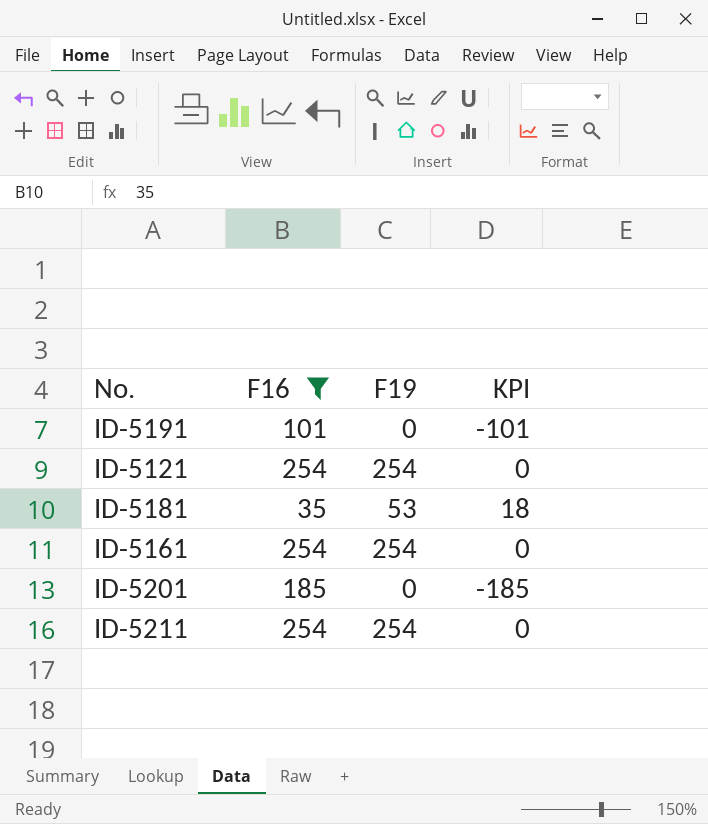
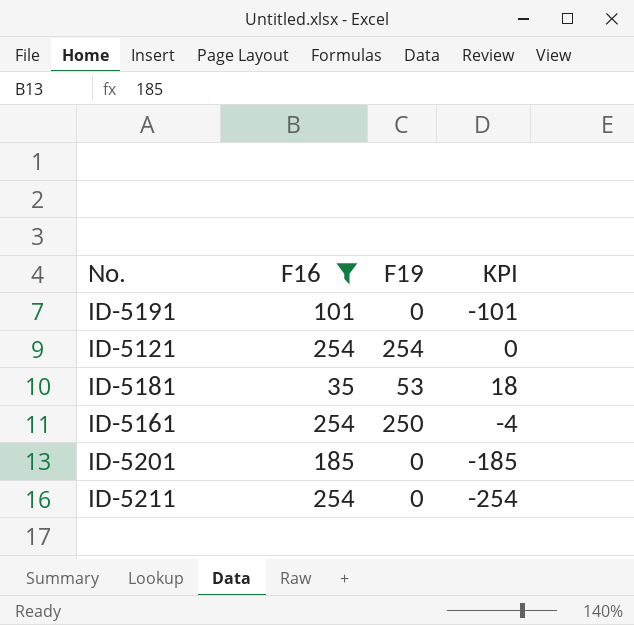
ID-5161 | F19: 254 -> 250
ID-5161 | KPI: 0 -> -4
ID-5211 | F19: 254 -> 0
ID-5211 | KPI: 0 -> -254

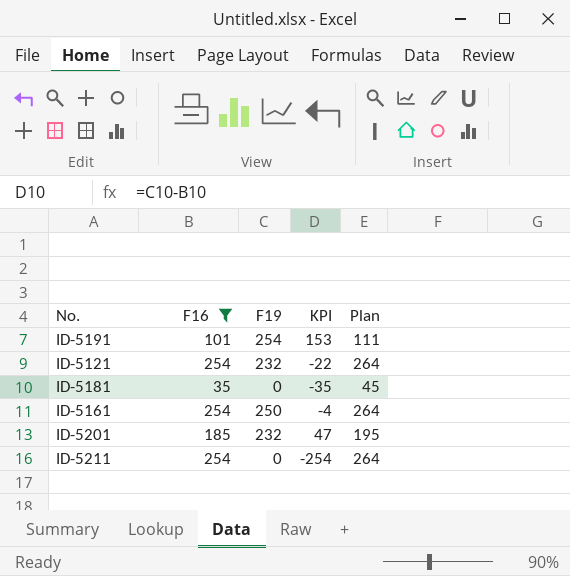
column Plan | formula: none -> [F16] + 10
ID-5191 | F19: 0 -> 254
ID-5191 | KPI: -101 -> 153
ID-5121 | F19: 254 -> 232
ID-5121 | KPI: 0 -> -22
ID-5181 | F19: 53 -> 0
ID-5181 | KPI: 18 -> -35
ID-5201 | F19: 0 -> 232
ID-5201 | KPI: -185 -> 47

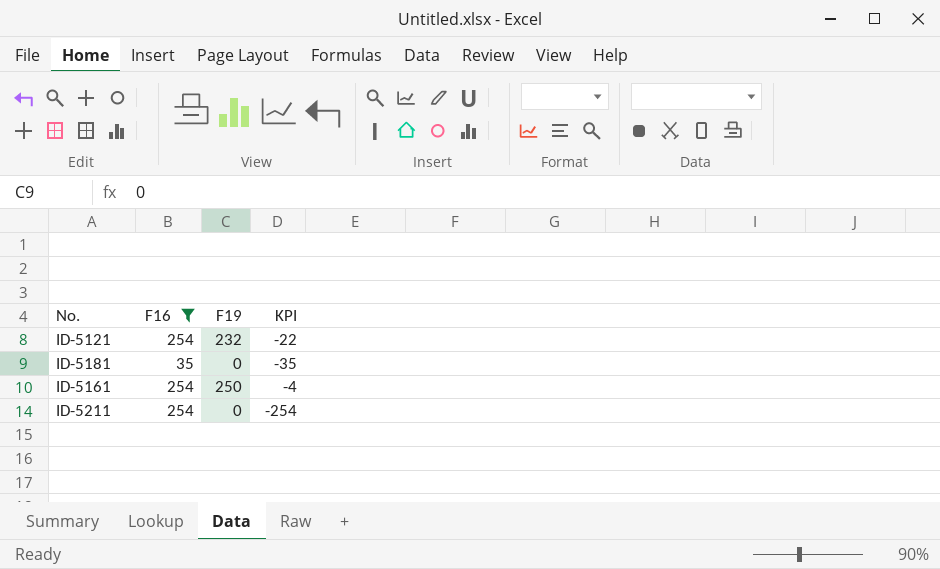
column Plan | formula: [F16] + 10 -> none
row ID-5191: 101 | 254 | 153 | 111 -> none
row ID-5201: 185 | 232 | 47 | 195 -> none

